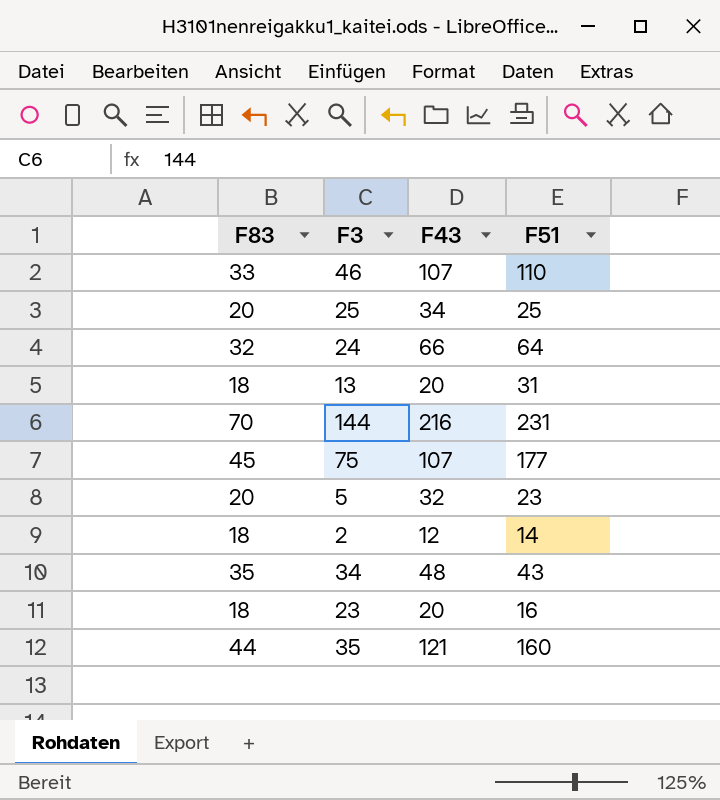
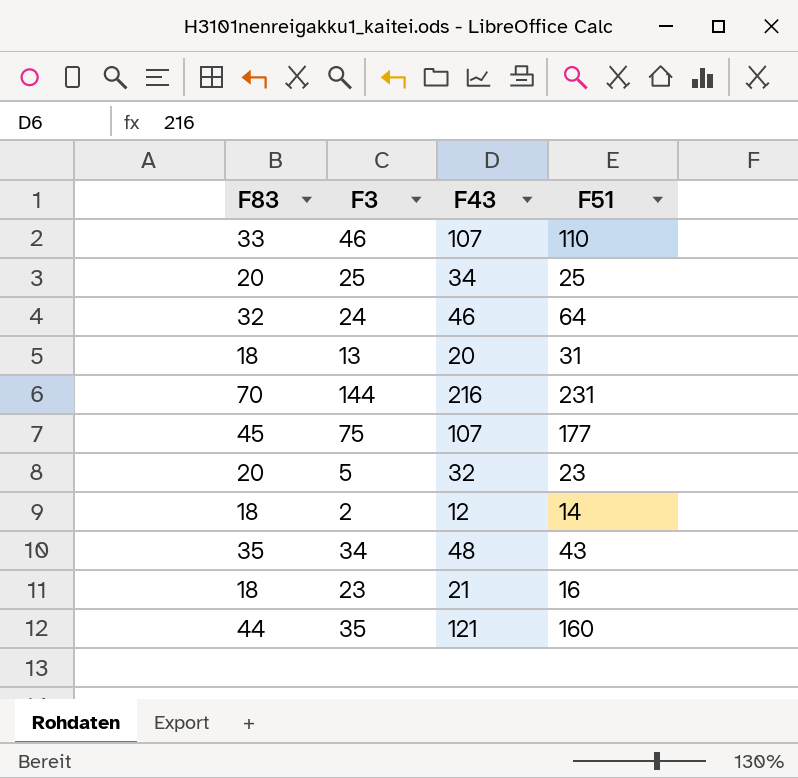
24 | F43: 66 -> 46
23 | F43: 20 -> 21

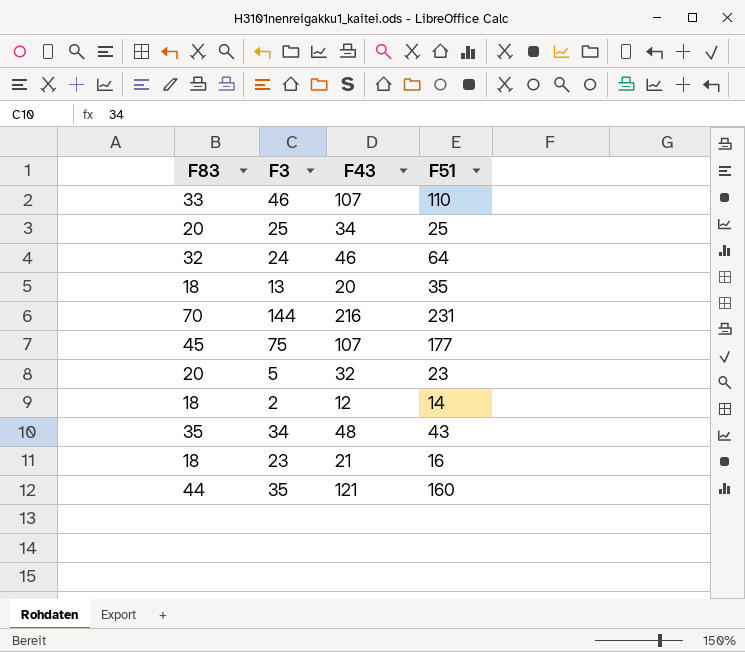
13 | F51: 31 -> 35

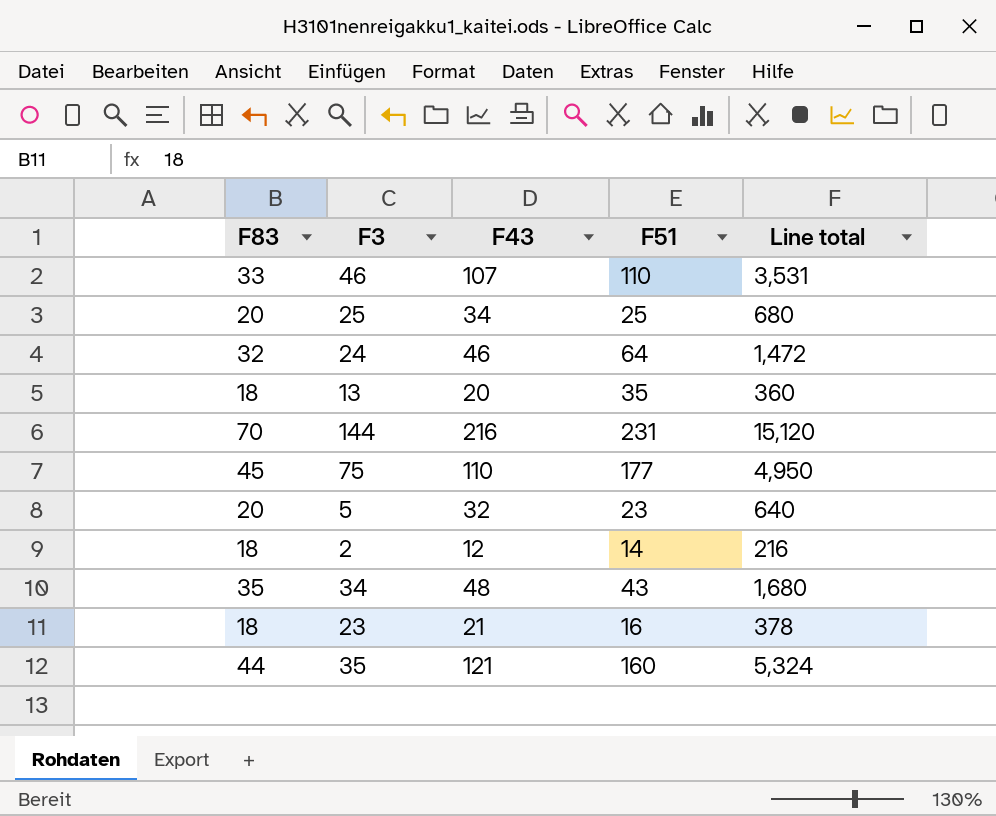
column Line total | formula: none -> [F83] * [F43]
75 | F43: 107 -> 110

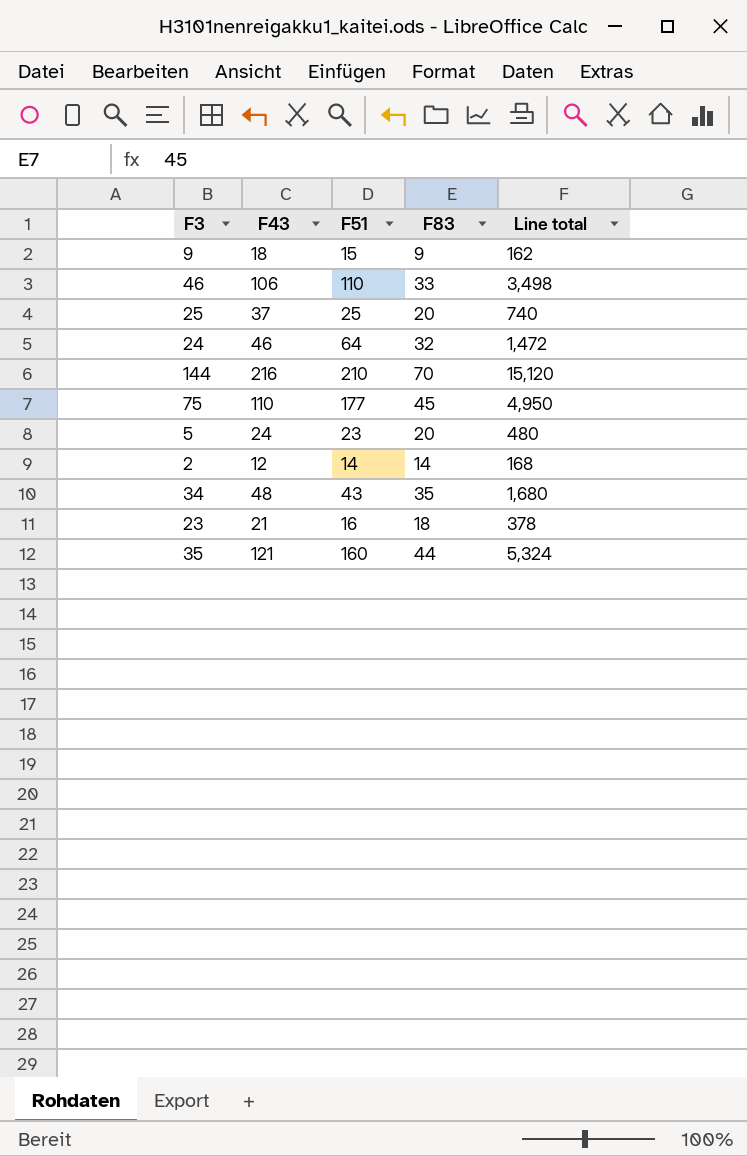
column F83 | position: 1 -> 4
row 13: 18 | 20 | 35 | 360 -> none
row 9: none -> 18 | 15 | 9 | 162
46 | F43: 107 -> 106
46 | Line total: 3,531 -> 3,498
25 | F43: 34 -> 37
25 | Line total: 680 -> 740
144 | F51: 231 -> 210
5 | F43: 32 -> 24
5 | Line total: 640 -> 480
2 | F83: 18 -> 14
2 | Line total: 216 -> 168

